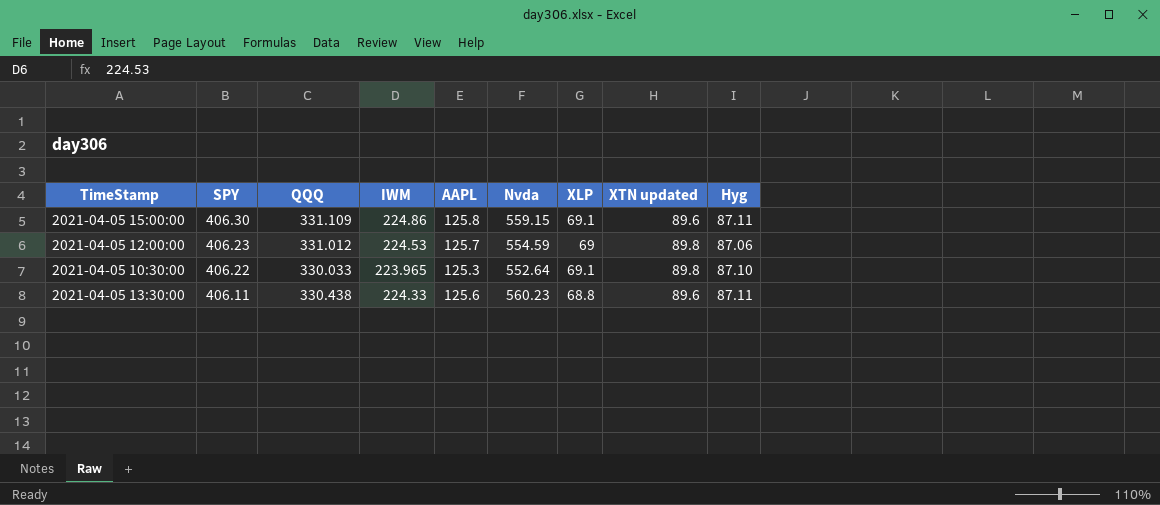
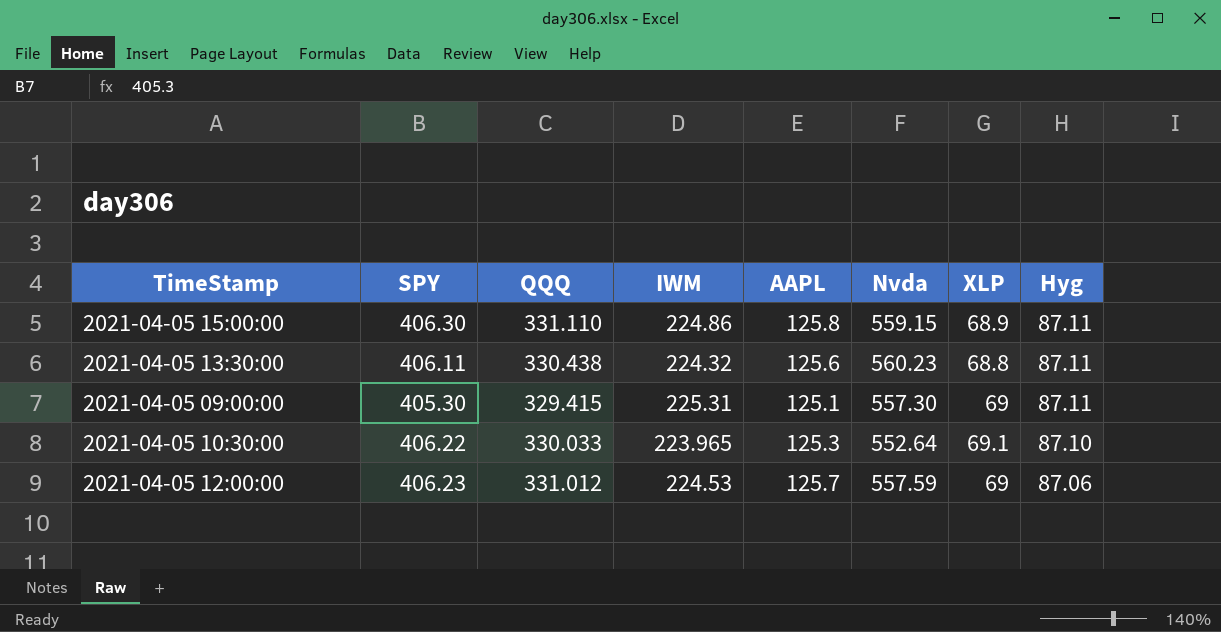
row order: SPY descending -> Hyg descending
column XTN updated | position: 8 -> none
2021-04-05 15:00:00 | QQQ: 331.109 -> 331.110
2021-04-05 15:00:00 | XLP: 69.1 -> 68.9
2021-04-05 13:30:00 | IWM: 224.33 -> 224.32
row 2021-04-05 09:00:00: none -> 405.30 | 329.415 | 225.31 | 125.1 | 557.30 | 69 | 87.11
2021-04-05 12:00:00 | Nvda: 554.59 -> 557.59

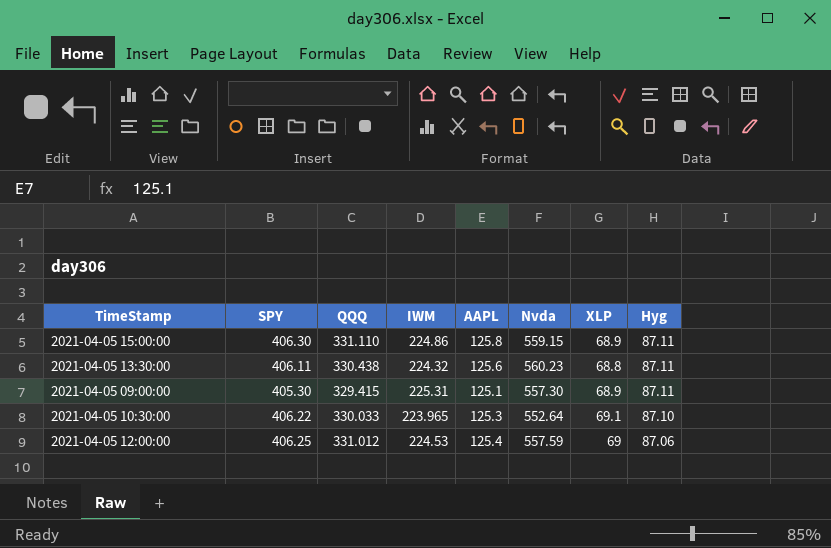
2021-04-05 09:00:00 | XLP: 69 -> 68.9
2021-04-05 12:00:00 | SPY: 406.23 -> 406.25
2021-04-05 12:00:00 | AAPL: 125.7 -> 125.4

